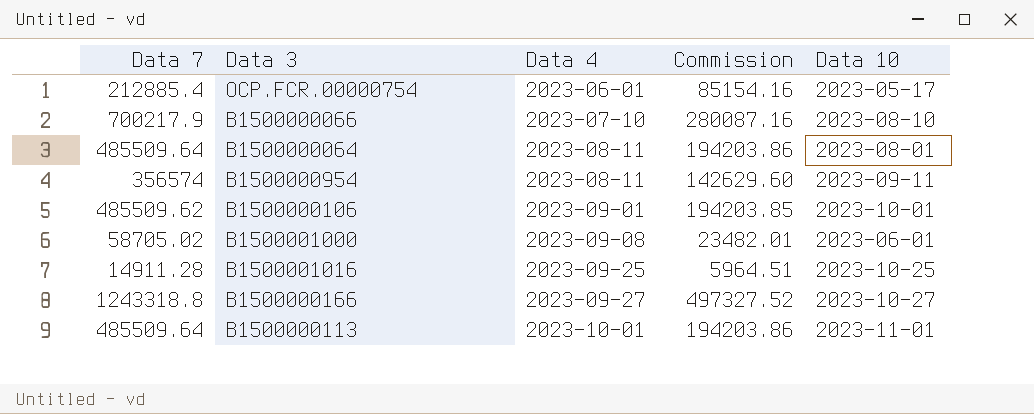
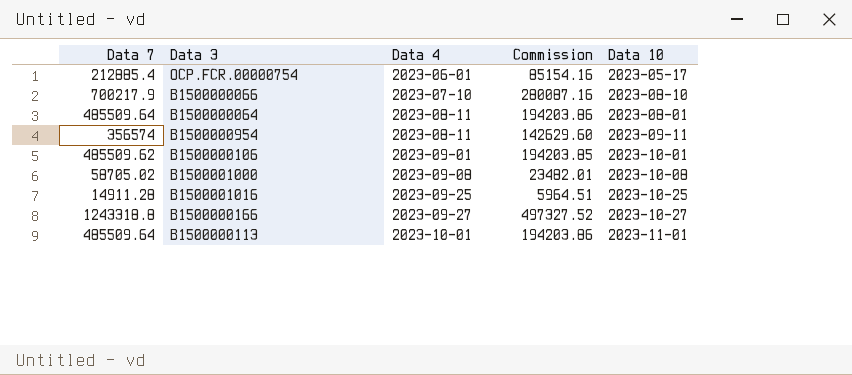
B1500001000 | Data 10: 2023-06-01 -> 2023-10-08

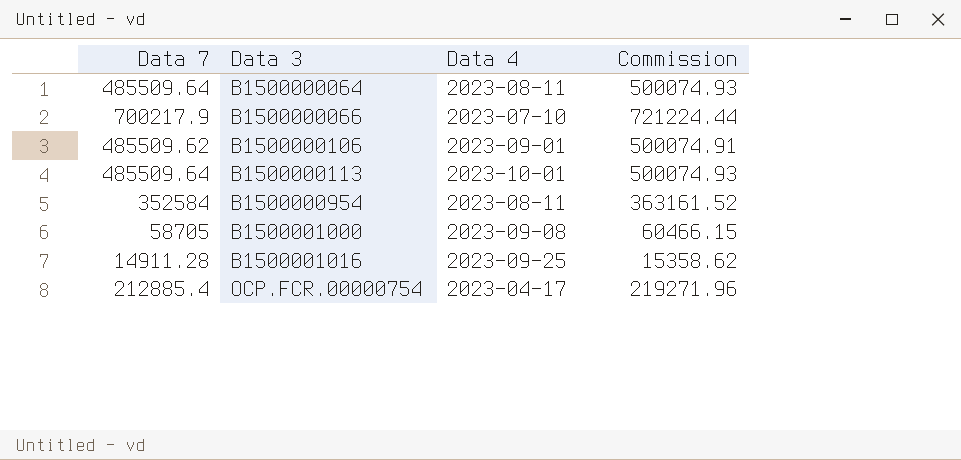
row order: Data 4 ascending -> Data 3 ascending
column Data 10 | position: 5 -> none
column Commission | formula: [Data 7] * 0.4 -> [Data 7] * 1.03
row B1500000166: 1243318.8 | 2023-09-27 | 497327.52 | 2023-10-27 -> none
B1500000954 | Data 7: 356574 -> 352584
B1500001000 | Data 7: 58705.02 -> 58705
OCP.FCR.00000754 | Data 4: 2023-06-01 -> 2023-04-17

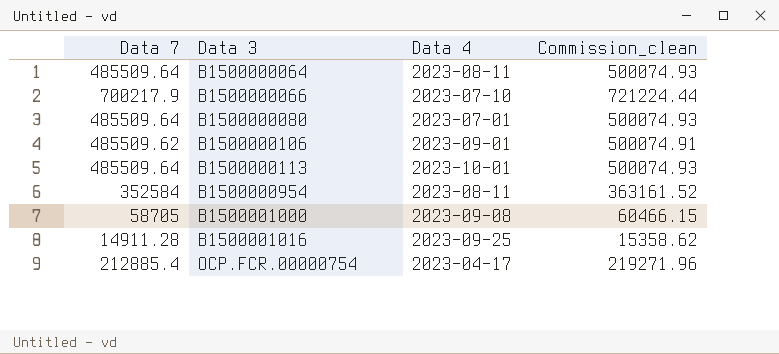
column name: Commission -> Commission_clean
row B1500000080: none -> 485509.64 | 2023-07-01 | 500074.93

